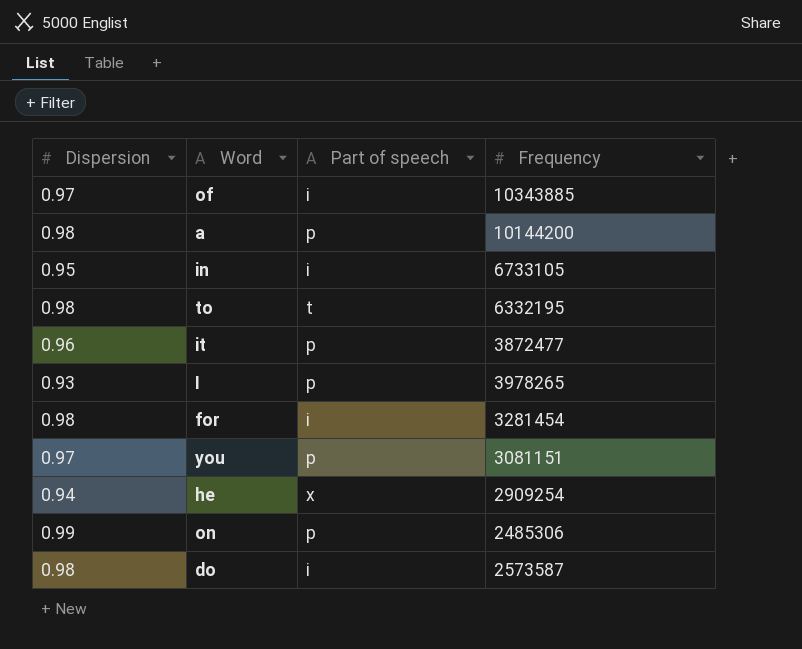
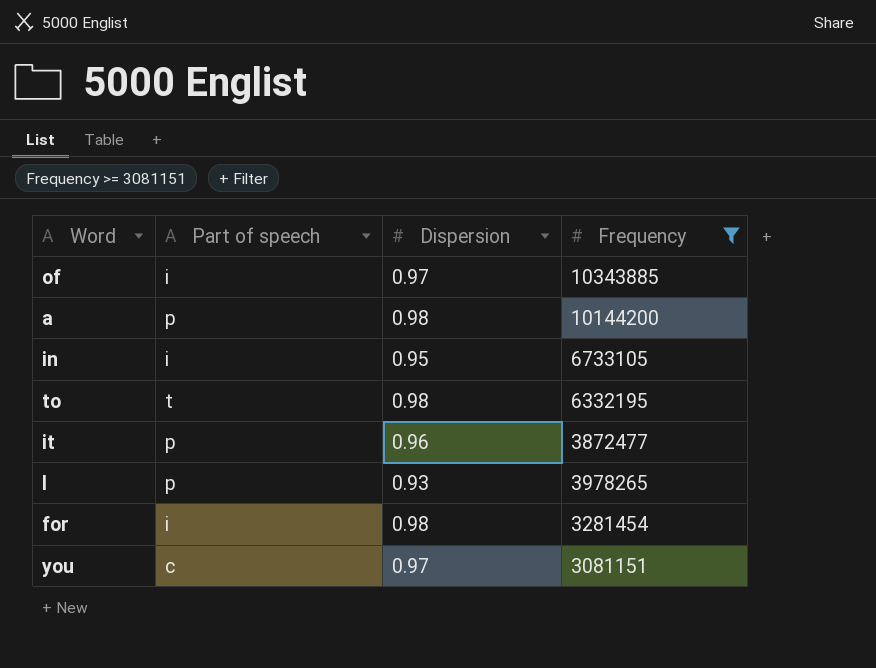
filter: none -> Frequency >= 3081151
column Dispersion | position: 1 -> 3
you | Part of speech: p -> c

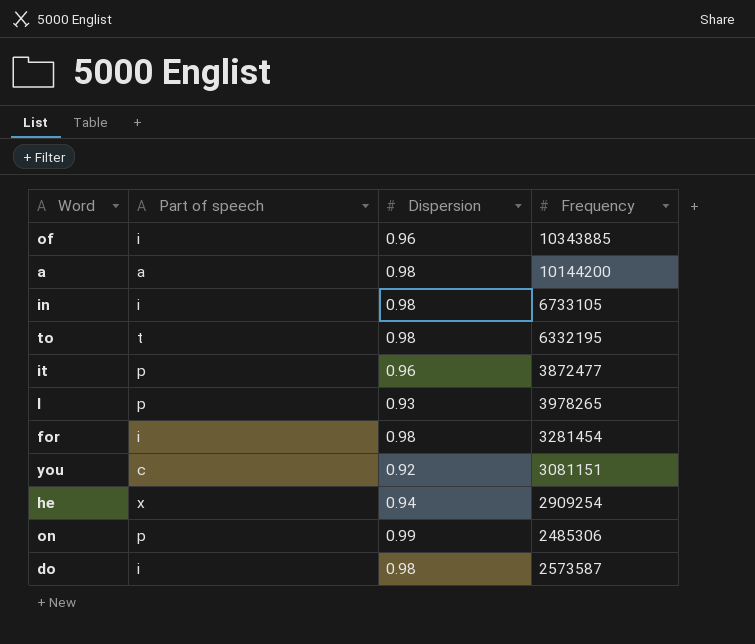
filter: Frequency >= 3081151 -> none
of | Dispersion: 0.97 -> 0.96
a | Part of speech: p -> a
in | Dispersion: 0.95 -> 0.98
you | Dispersion: 0.97 -> 0.92

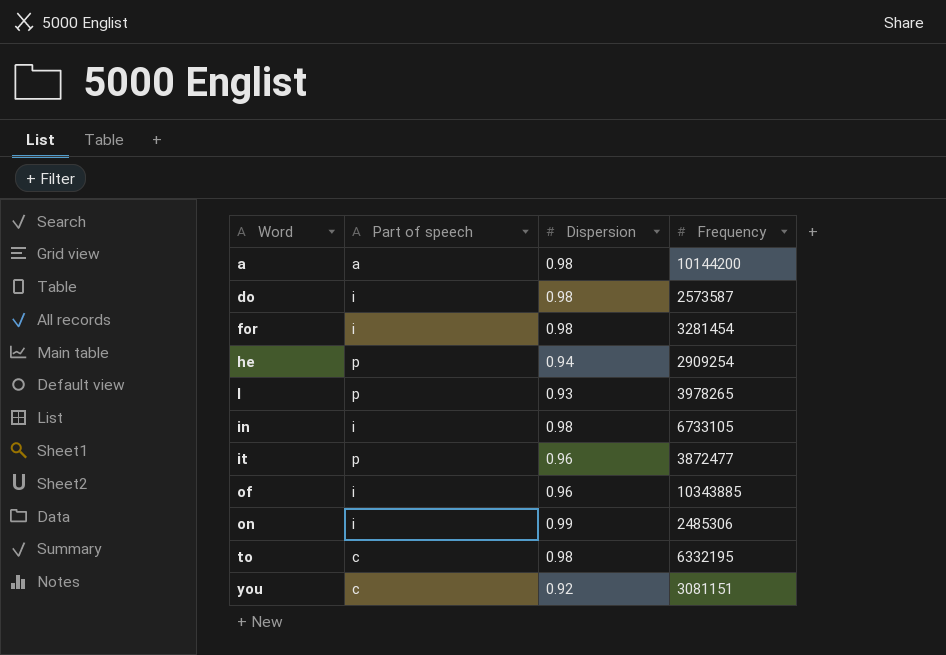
row order: none -> Word ascending
he | Part of speech: x -> p
on | Part of speech: p -> i
to | Part of speech: t -> c

